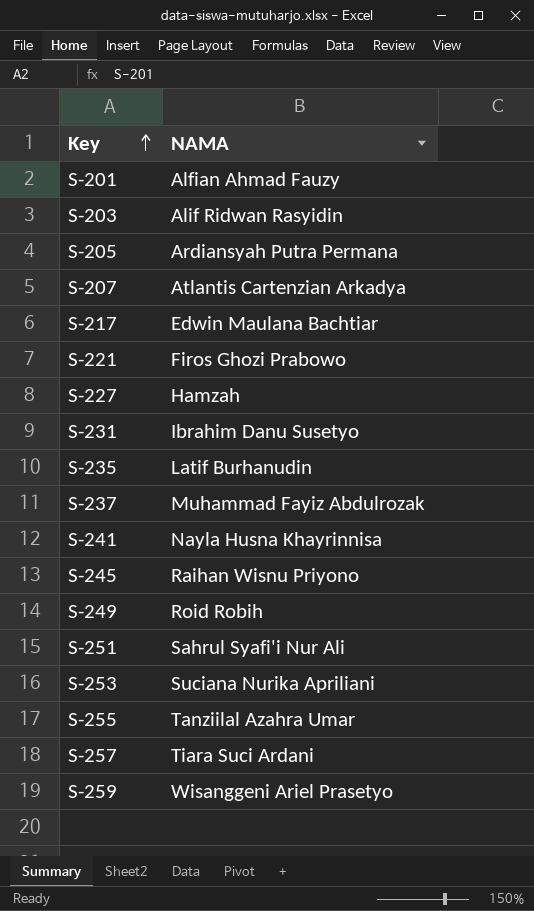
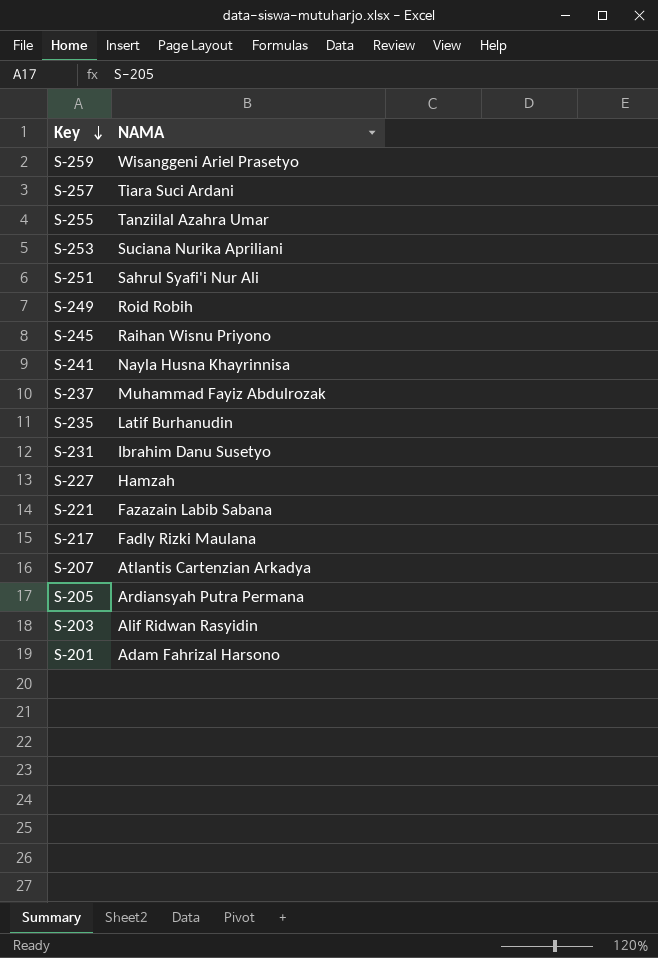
row order: Key ascending -> Key descending
S-221 | NAMA: Firos Ghozi Prabowo -> Fazazain Labib Sabana
S-217 | NAMA: Edwin Maulana Bachtiar -> Fadly Rizki Maulana
S-201 | NAMA: Alfian Ahmad Fauzy -> Adam Fahrizal Harsono

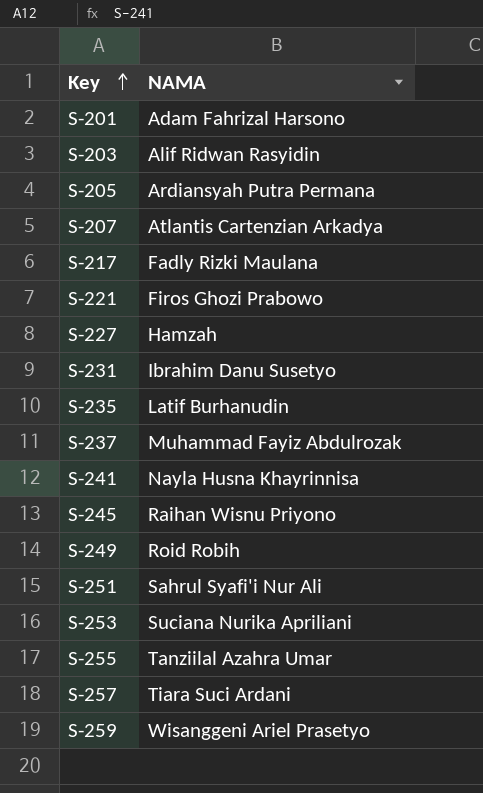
row order: Key descending -> Key ascending
S-221 | NAMA: Fazazain Labib Sabana -> Firos Ghozi Prabowo

